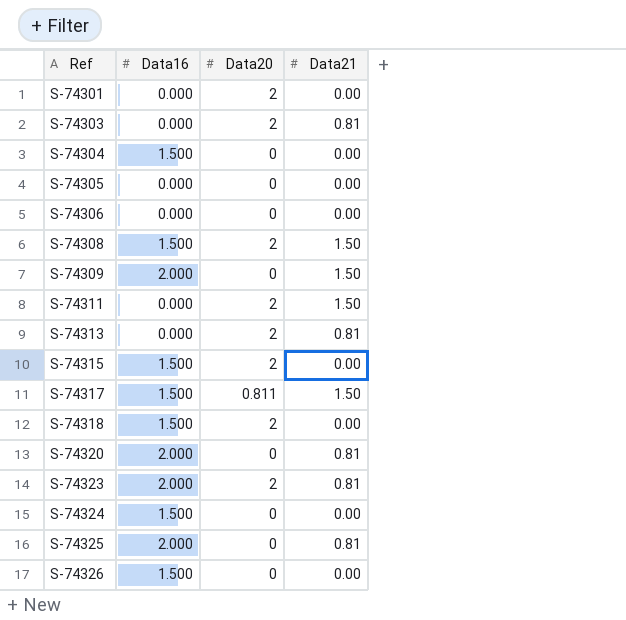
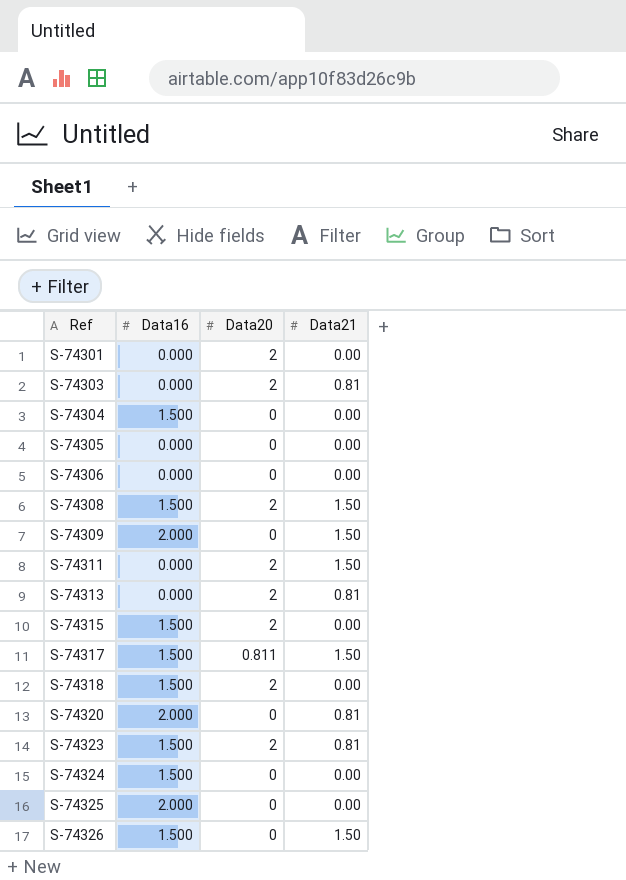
S-74323 | Data16: 2.000 -> 1.500
S-74325 | Data21: 0.81 -> 0.00
S-74326 | Data21: 0.00 -> 1.50

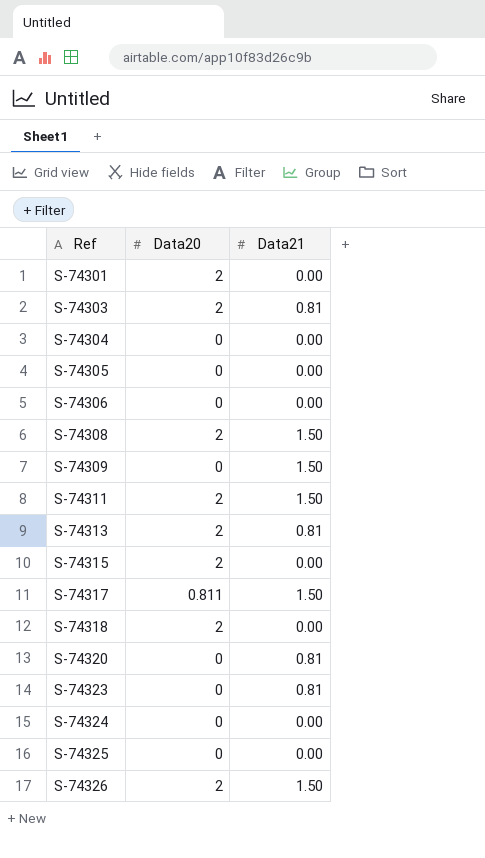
column Data16 | position: 2 -> none
S-74323 | Data20: 2 -> 0
S-74326 | Data20: 0 -> 2

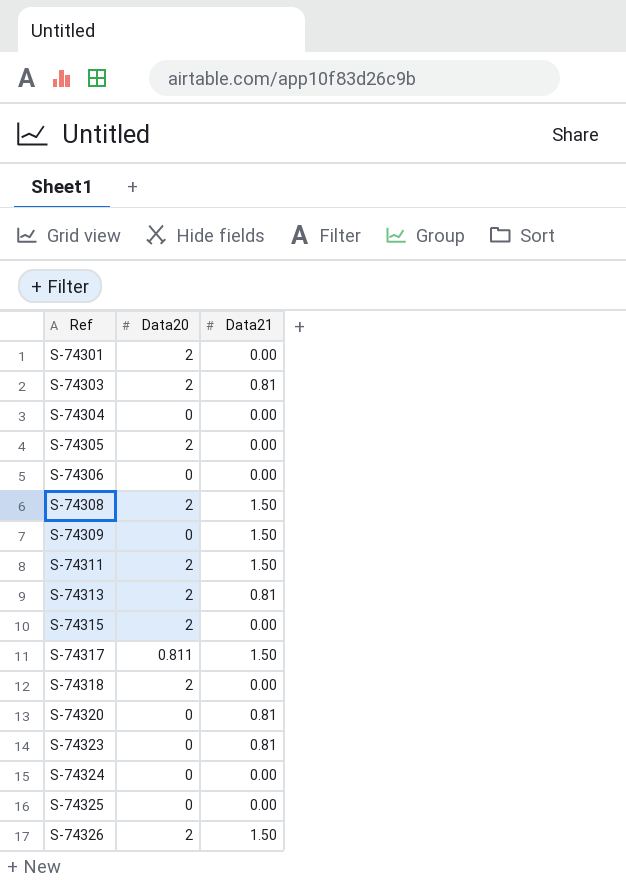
S-74305 | Data20: 0 -> 2

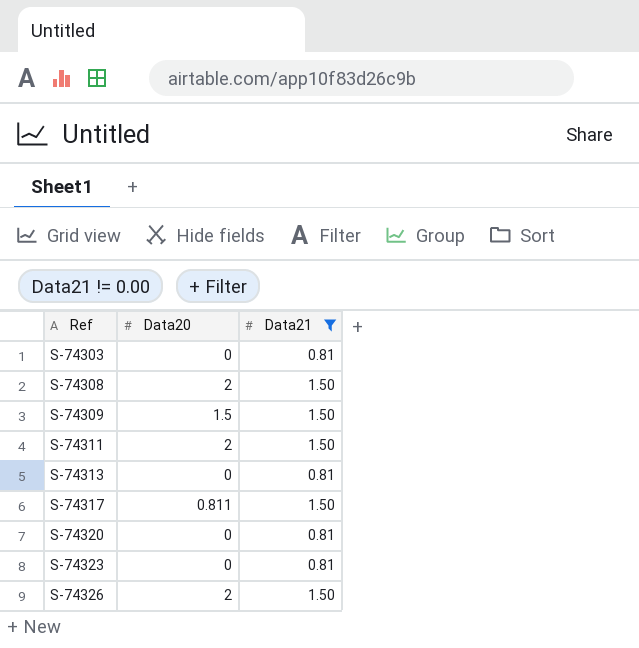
filter: none -> Data21 != 0.00
S-74303 | Data20: 2 -> 0
S-74309 | Data20: 0 -> 1.5
S-74313 | Data20: 2 -> 0

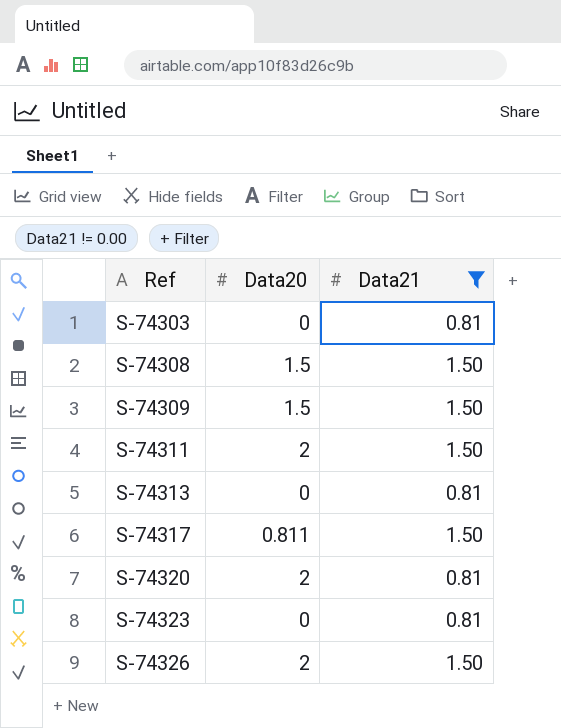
S-74308 | Data20: 2 -> 1.5
S-74320 | Data20: 0 -> 2

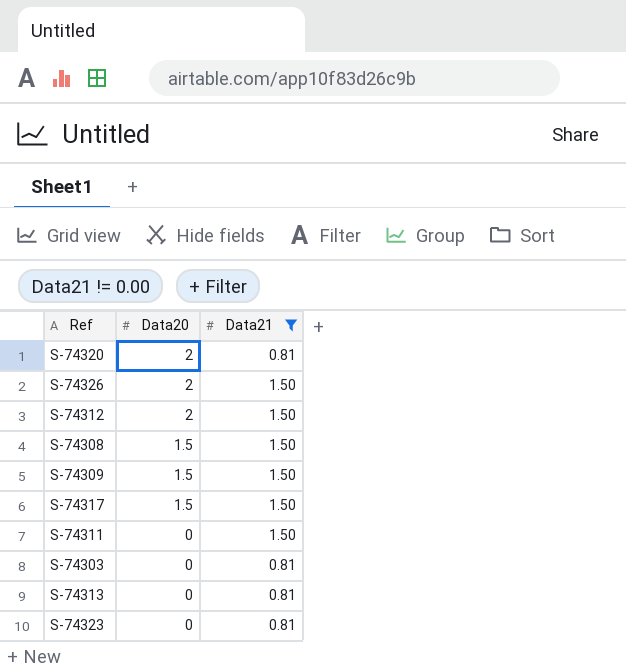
row order: Ref ascending -> Data20 descending
row S-74312: none -> 2 | 1.50
S-74317 | Data20: 0.811 -> 1.5
S-74311 | Data20: 2 -> 0

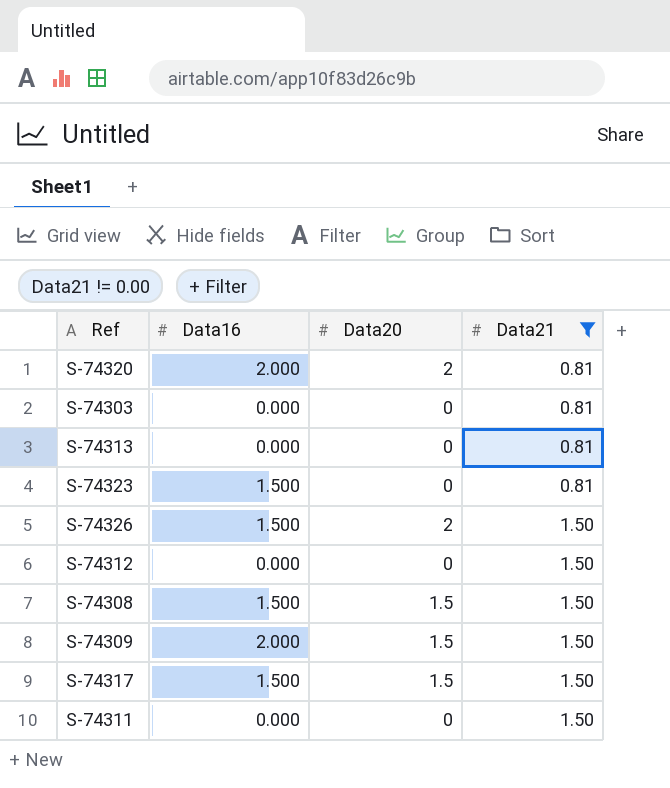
row order: Data20 descending -> Data21 ascending
column Data16 | position: none -> 2
S-74312 | Data20: 2 -> 0

